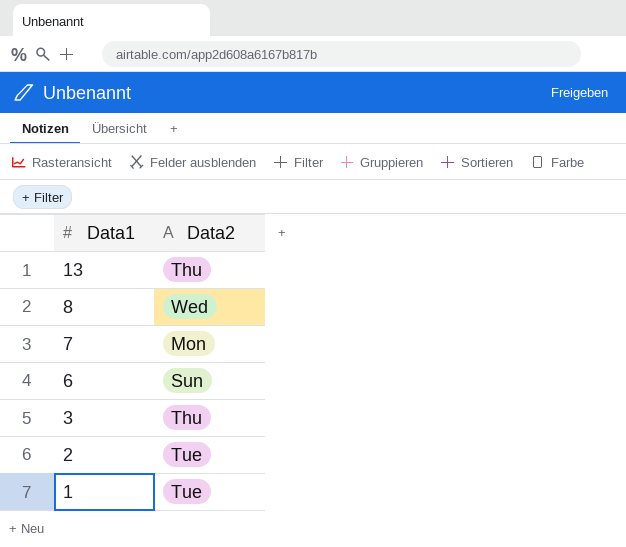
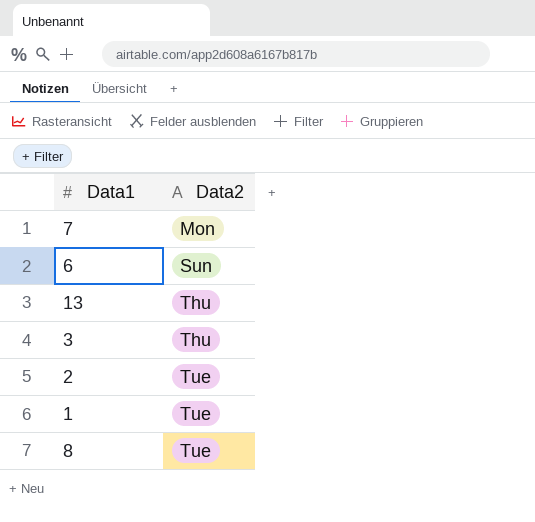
row order: Data1 descending -> Data2 ascending
8 | Data2: Wed -> Tue

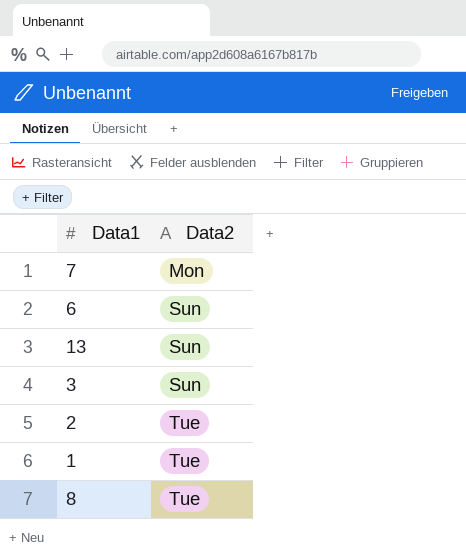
13 | Data2: Thu -> Sun
3 | Data2: Thu -> Sun

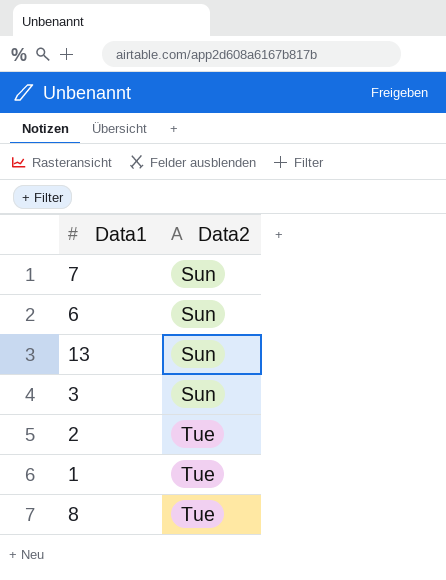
7 | Data2: Mon -> Sun

